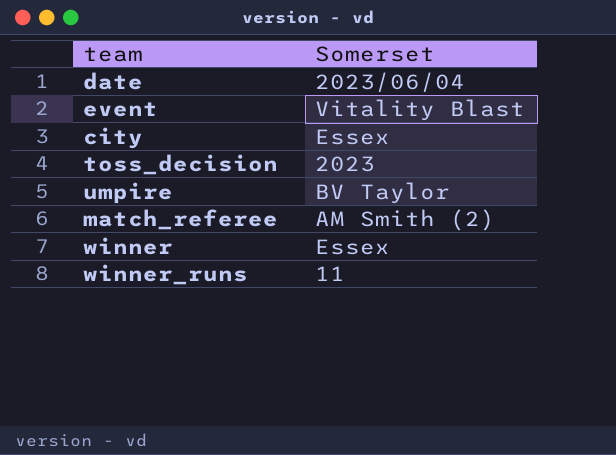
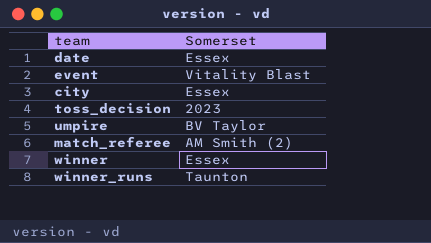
date | Somerset: 2023/06/04 -> Essex
winner_runs | Somerset: 11 -> Taunton

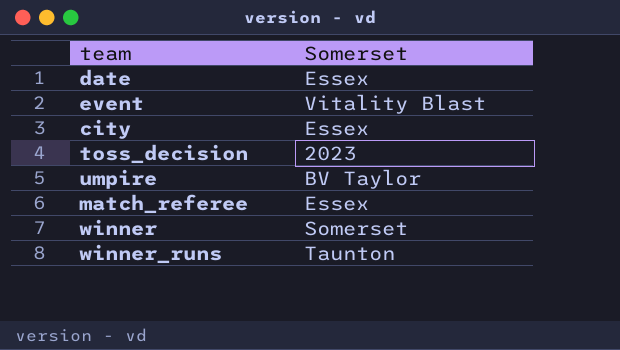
match_referee | Somerset: AM Smith (2) -> Essex
winner | Somerset: Essex -> Somerset

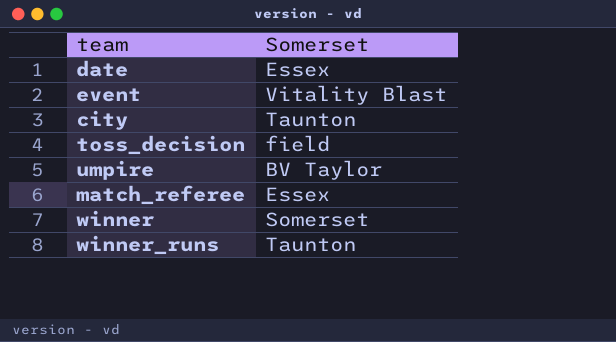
city | Somerset: Essex -> Taunton
toss_decision | Somerset: 2023 -> field

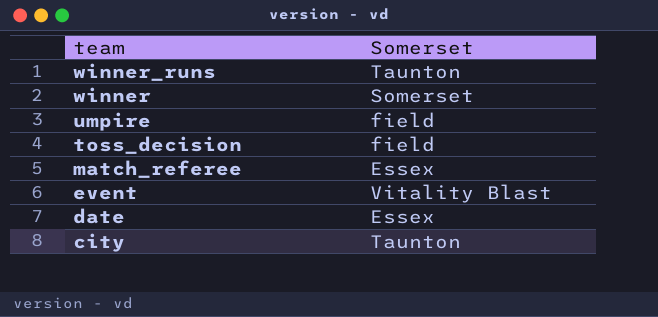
row order: none -> team descending
umpire | Somerset: BV Taylor -> field

